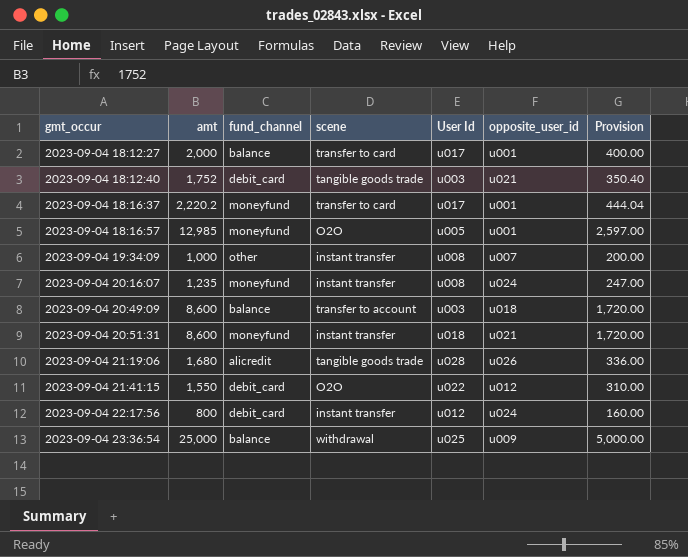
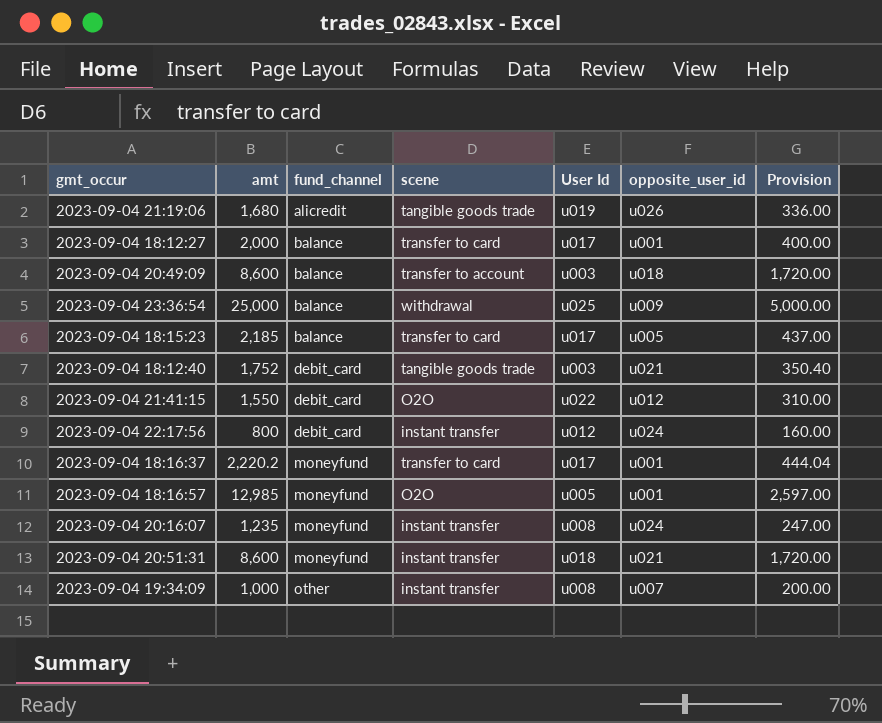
row order: gmt_occur ascending -> fund_channel ascending
2023-09-04 21:19:06 | User Id: u028 -> u019
row 2023-09-04 18:15:23: none -> 2,185 | balance | transfer to card | u017 | u005 | 437.00

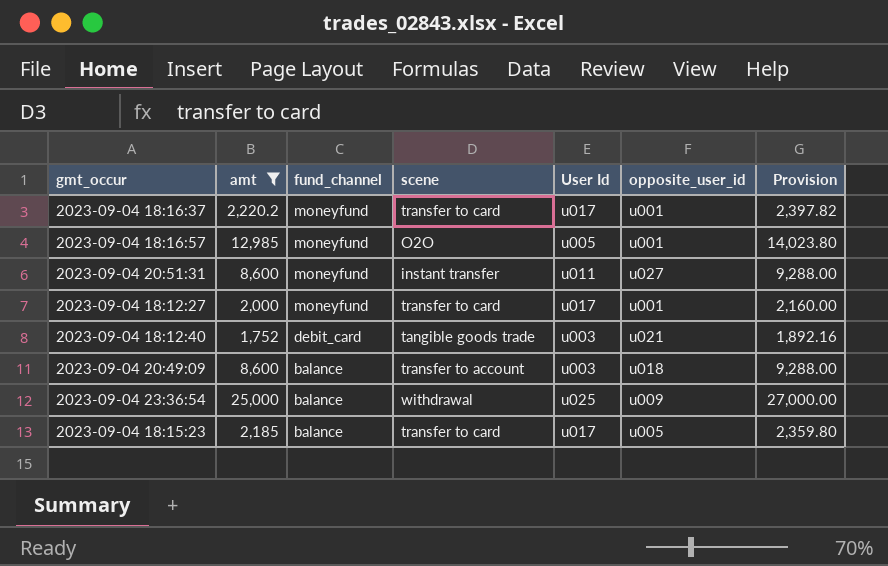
filter: none -> amt >= 1,752
row order: fund_channel ascending -> fund_channel descending
column Provision | formula: [amt] * 0.2 -> [amt] * 1.08
2023-09-04 20:51:31 | User Id: u018 -> u011
2023-09-04 20:51:31 | opposite_user_id: u021 -> u027
2023-09-04 18:12:27 | fund_channel: balance -> moneyfund

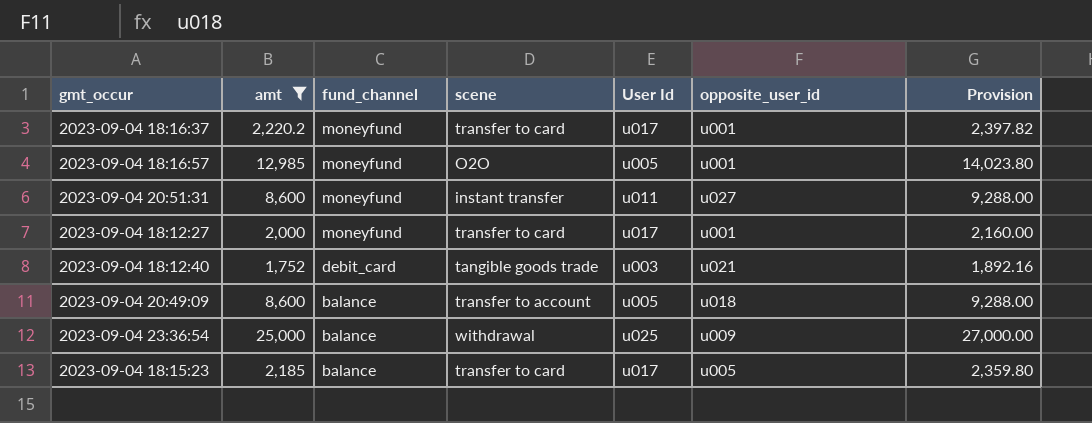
2023-09-04 20:49:09 | User Id: u003 -> u005

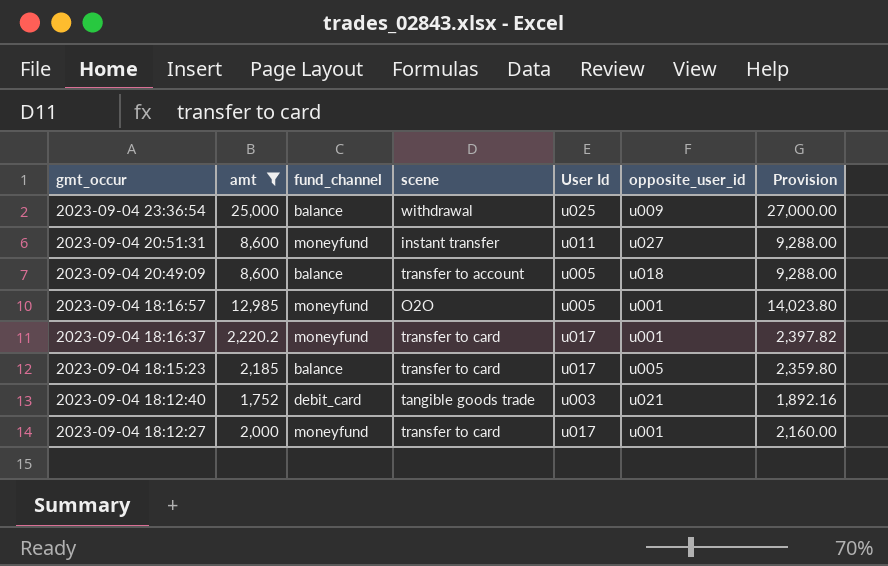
row order: fund_channel descending -> gmt_occur descending

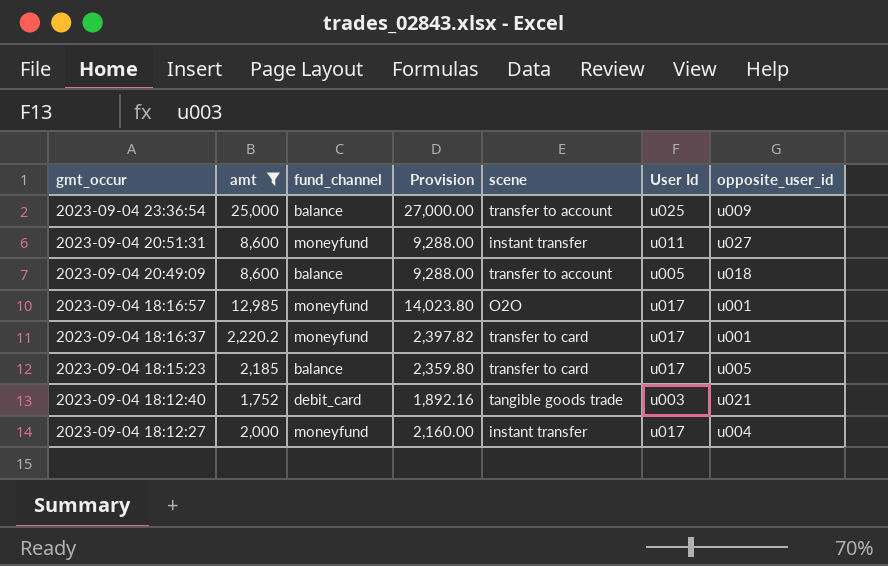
column Provision | position: 7 -> 4
2023-09-04 23:36:54 | scene: withdrawal -> transfer to account
2023-09-04 18:16:57 | User Id: u005 -> u017
2023-09-04 18:12:27 | scene: transfer to card -> instant transfer
2023-09-04 18:12:27 | opposite_user_id: u001 -> u004

